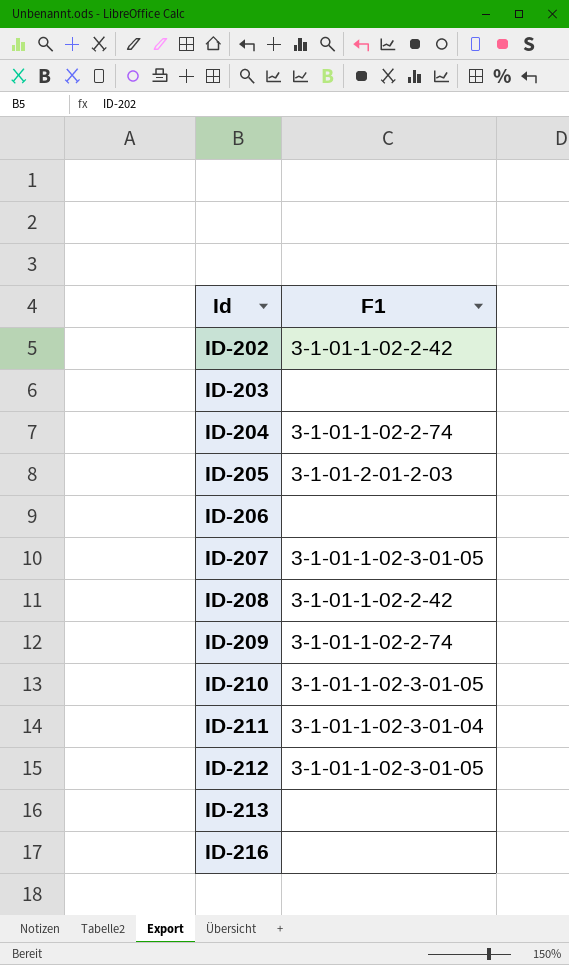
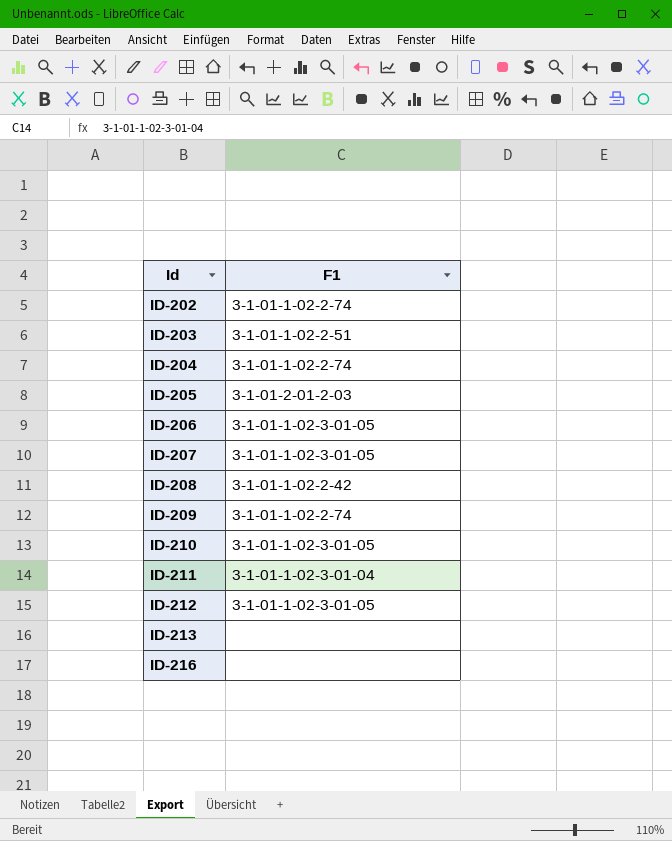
ID-202 | F1: 3-1-01-1-02-2-42 -> 3-1-01-1-02-2-74
ID-203 | F1: none -> 3-1-01-1-02-2-51
ID-206 | F1: none -> 3-1-01-1-02-3-01-05

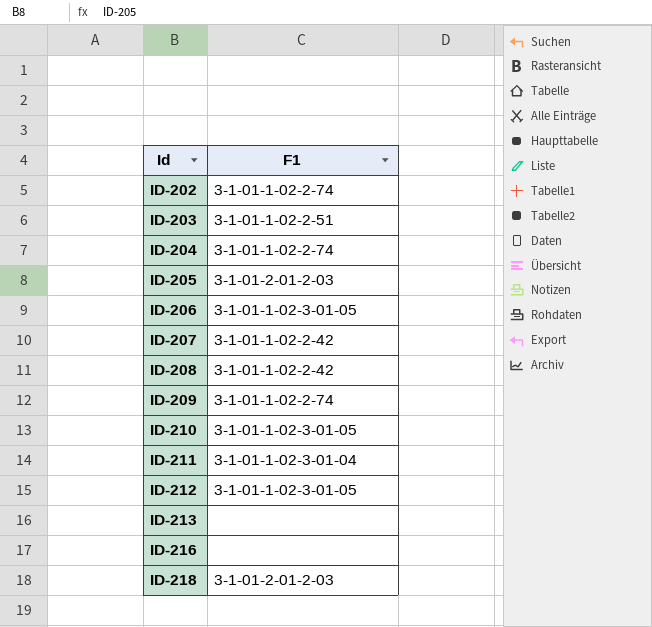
ID-207 | F1: 3-1-01-1-02-3-01-05 -> 3-1-01-1-02-2-42
row ID-218: none -> 3-1-01-2-01-2-03

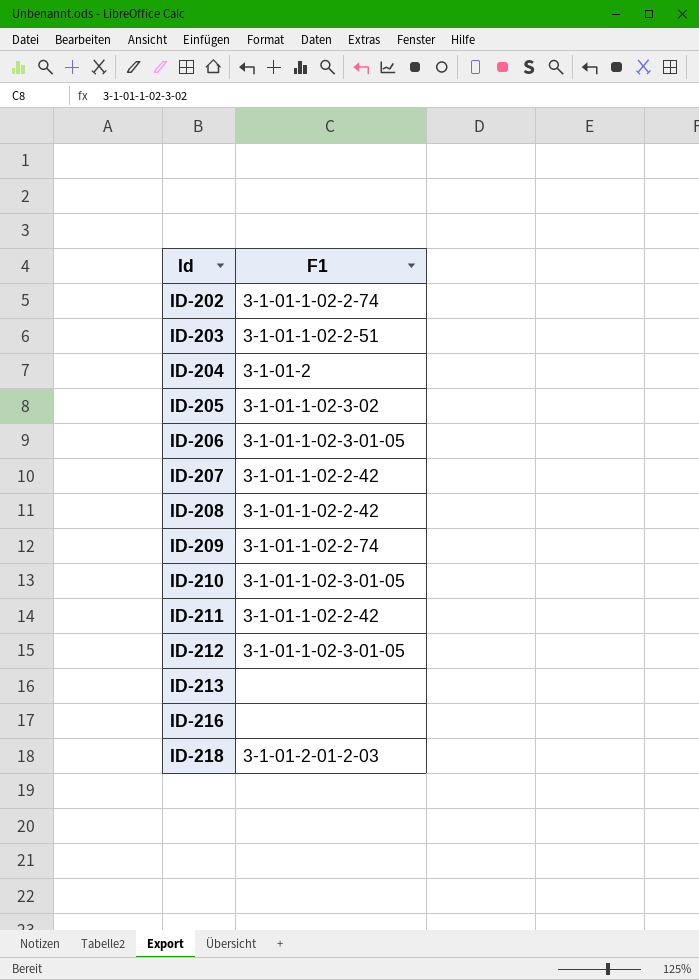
ID-204 | F1: 3-1-01-1-02-2-74 -> 3-1-01-2
ID-205 | F1: 3-1-01-2-01-2-03 -> 3-1-01-1-02-3-02
ID-211 | F1: 3-1-01-1-02-3-01-04 -> 3-1-01-1-02-2-42

